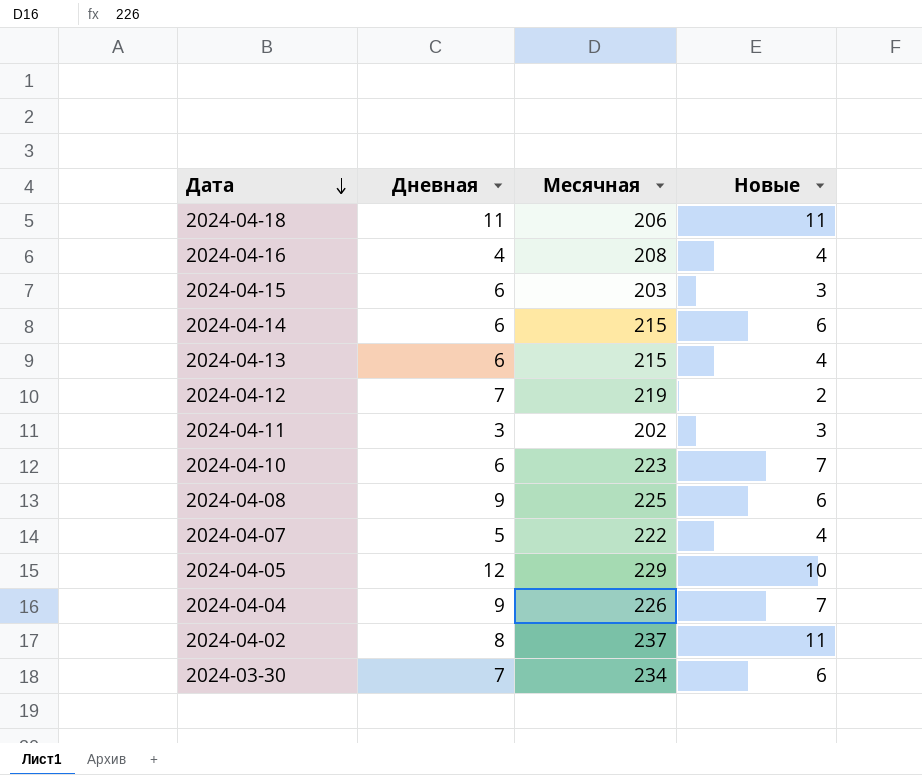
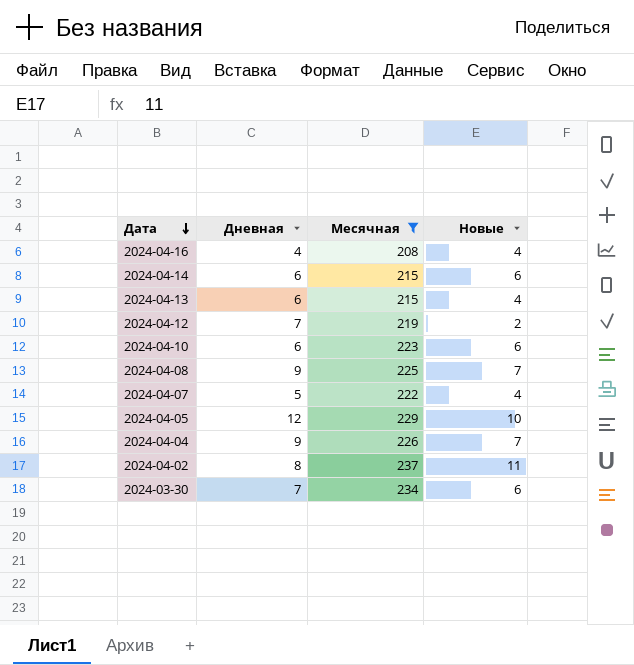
filter: none -> Месячная >= 208
2024-04-10 | Новые: 7 -> 6
2024-04-08 | Новые: 6 -> 7

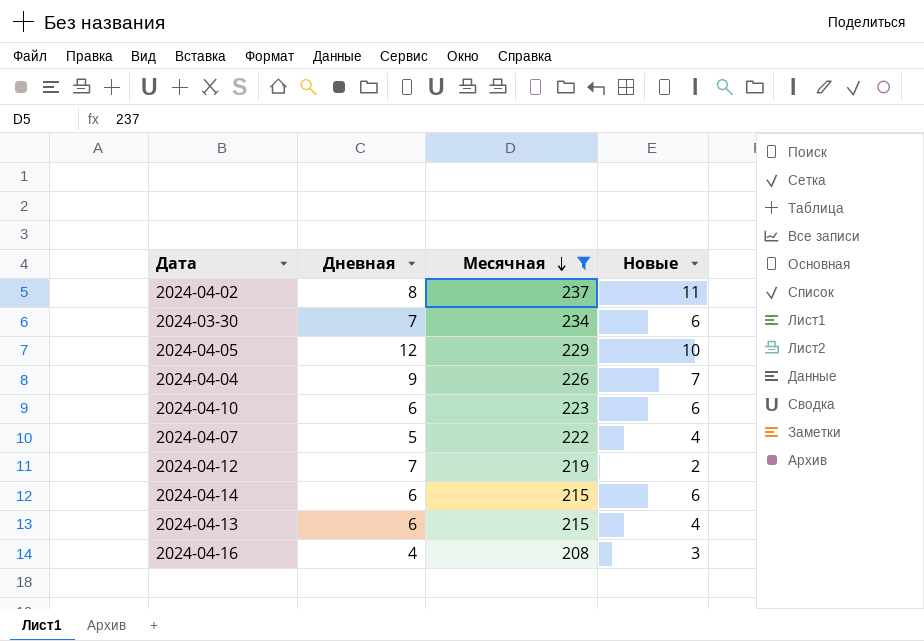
row order: Дата descending -> Месячная descending
row 2024-04-08: 9 | 225 | 7 -> none
2024-04-16 | Новые: 4 -> 3

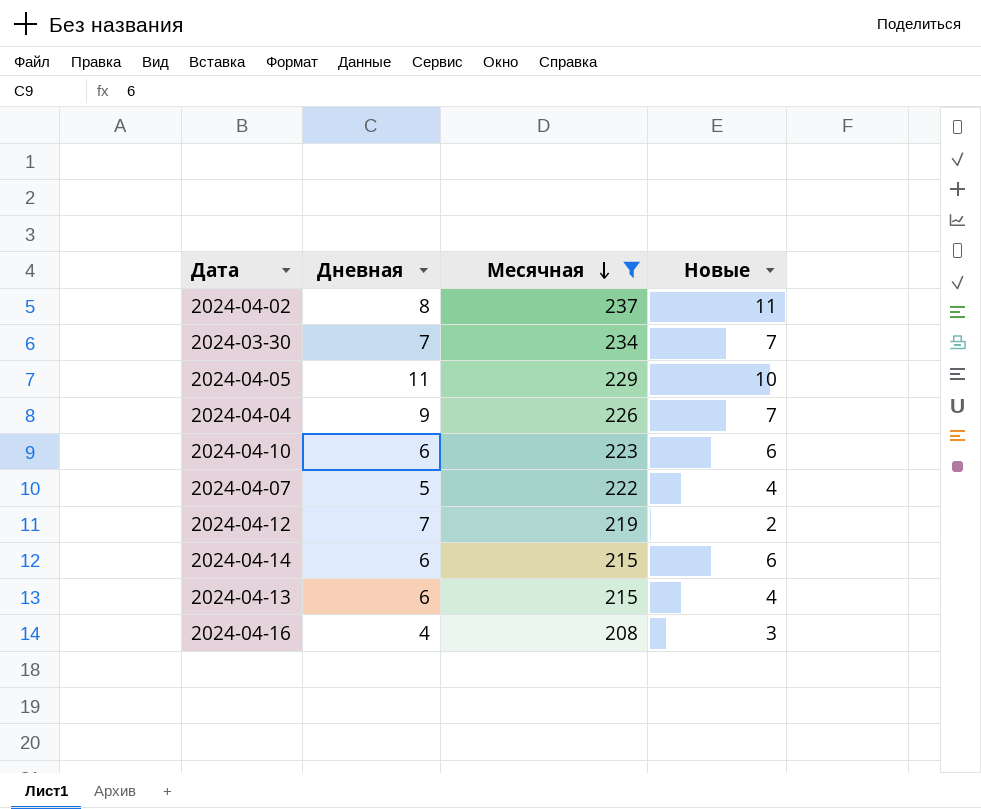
2024-03-30 | Новые: 6 -> 7
2024-04-05 | Дневная: 12 -> 11

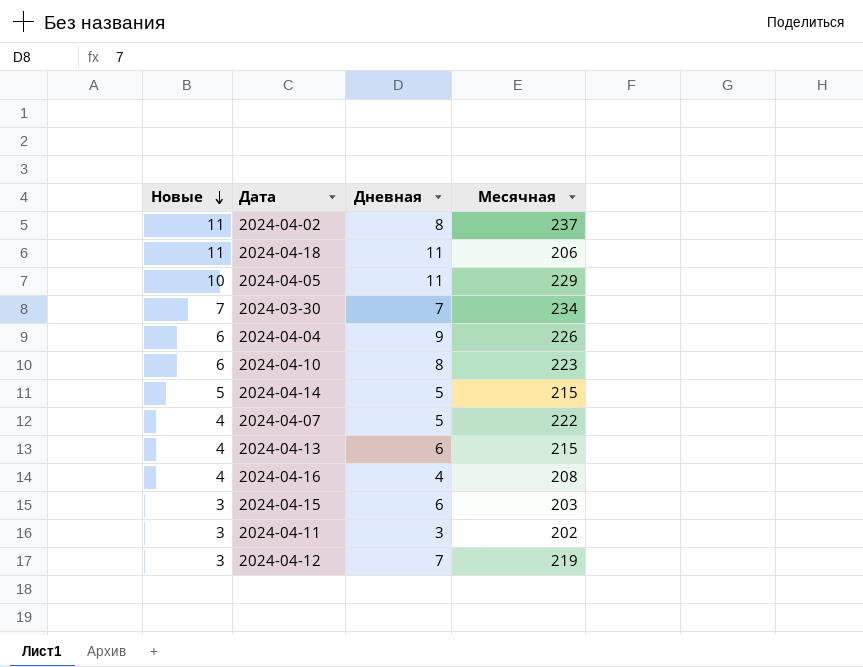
filter: Месячная >= 208 -> none
row order: Месячная descending -> Новые descending
column Новые | position: 4 -> 1
2024-04-04 | Новые: 7 -> 6
2024-04-10 | Дневная: 6 -> 8
2024-04-14 | Новые: 6 -> 5
2024-04-14 | Дневная: 6 -> 5
2024-04-16 | Новые: 3 -> 4
2024-04-12 | Новые: 2 -> 3

